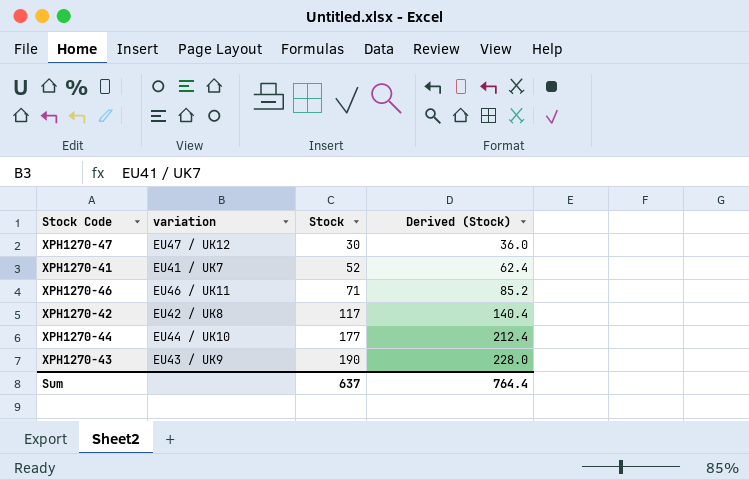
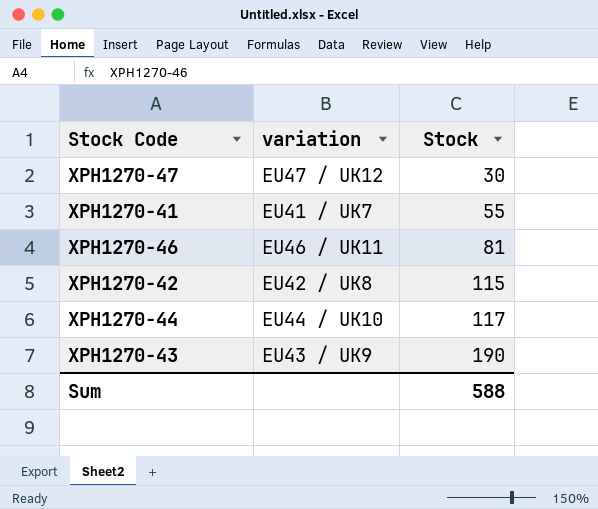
column Derived (Stock) | formula: [Stock] * 1.2 -> none
XPH1270-41 | Stock: 52 -> 55
XPH1270-46 | Stock: 71 -> 81
XPH1270-42 | Stock: 117 -> 115
XPH1270-44 | Stock: 177 -> 117
Sum | Stock: 637 -> 588

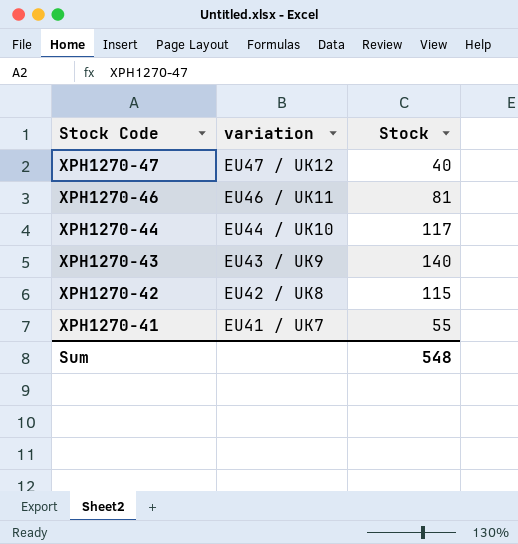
row order: Stock ascending -> Stock Code descending
XPH1270-47 | Stock: 30 -> 40
XPH1270-43 | Stock: 190 -> 140
Sum | Stock: 588 -> 548

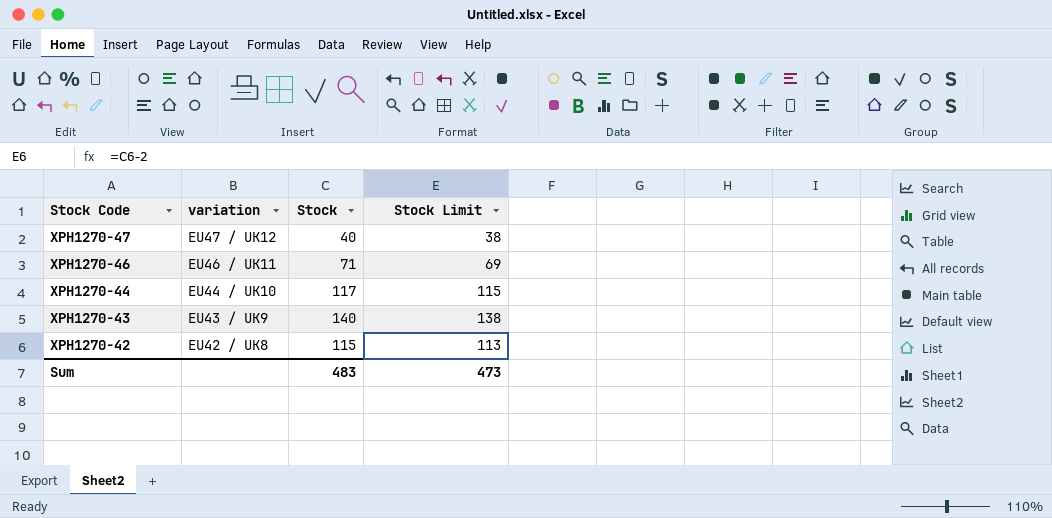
column Stock Limit | formula: none -> [Stock] - 2
row XPH1270-41: EU41 / UK7 | 55 -> none
XPH1270-46 | Stock: 81 -> 71
Sum | Stock: 548 -> 483

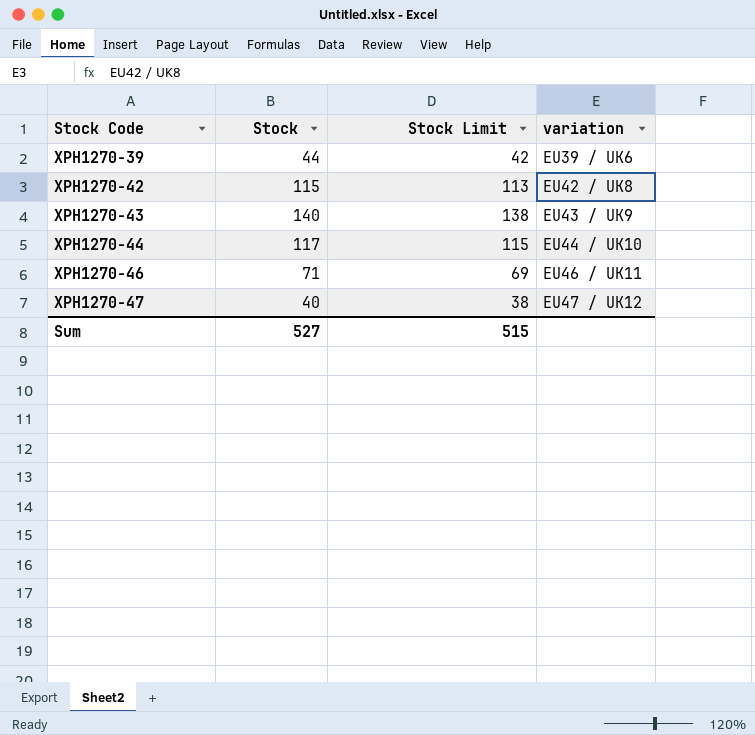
row order: Stock Code descending -> Stock Code ascending
column variation | position: 2 -> 4
row XPH1270-39: none -> 44 | 42 | EU39 / UK6
Sum | Stock: 483 -> 527
Sum | Stock Limit: 473 -> 515

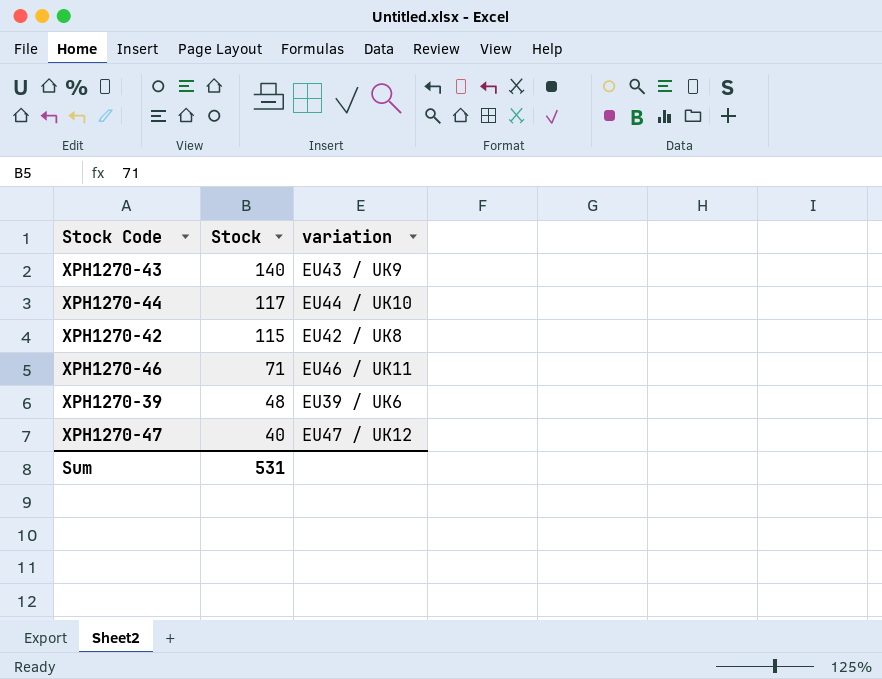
row order: Stock Code ascending -> Stock descending
column Stock Limit | formula: [Stock] - 2 -> none
XPH1270-39 | Stock: 44 -> 48
Sum | Stock: 527 -> 531

